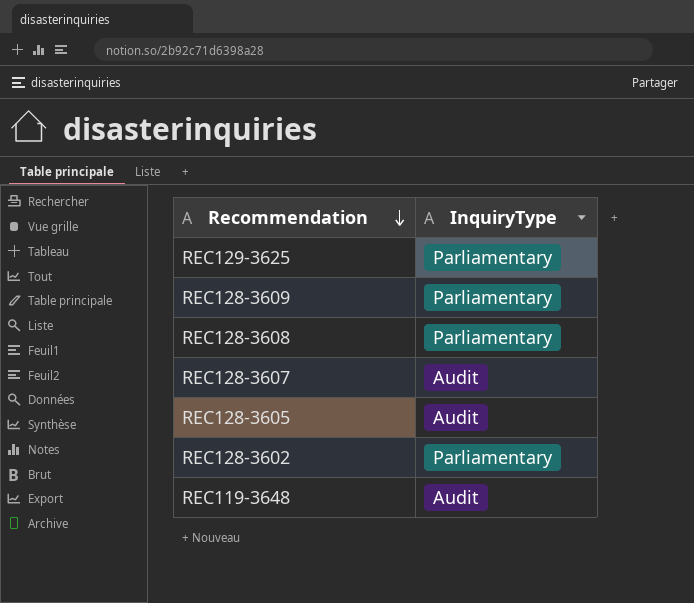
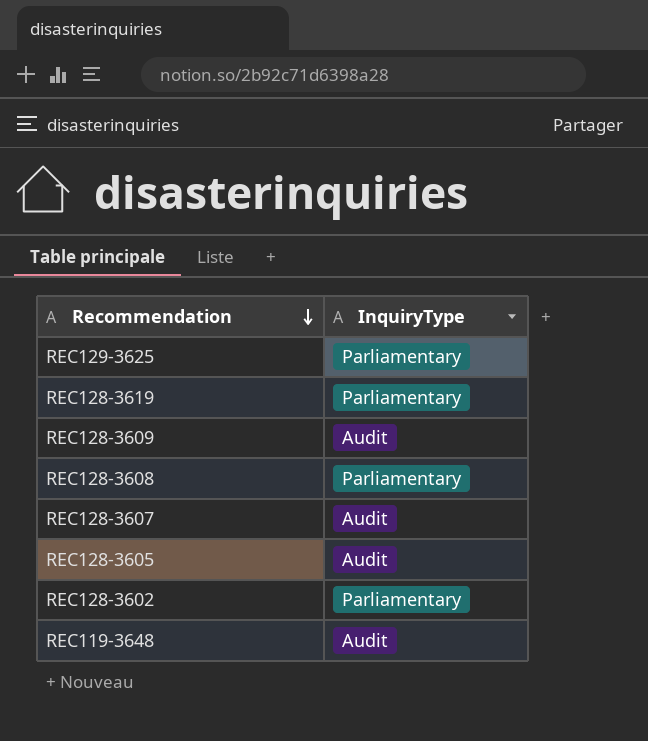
row REC128-3619: none -> Parliamentary
REC128-3609 | InquiryType: Parliamentary -> Audit

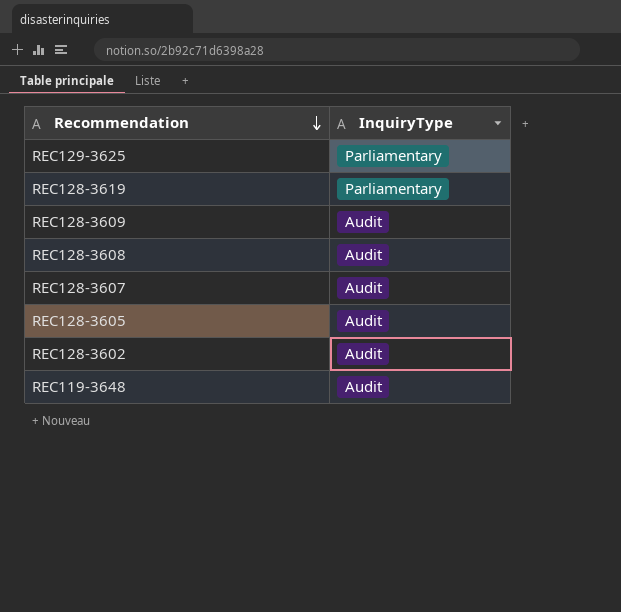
REC128-3608 | InquiryType: Parliamentary -> Audit
REC128-3602 | InquiryType: Parliamentary -> Audit

